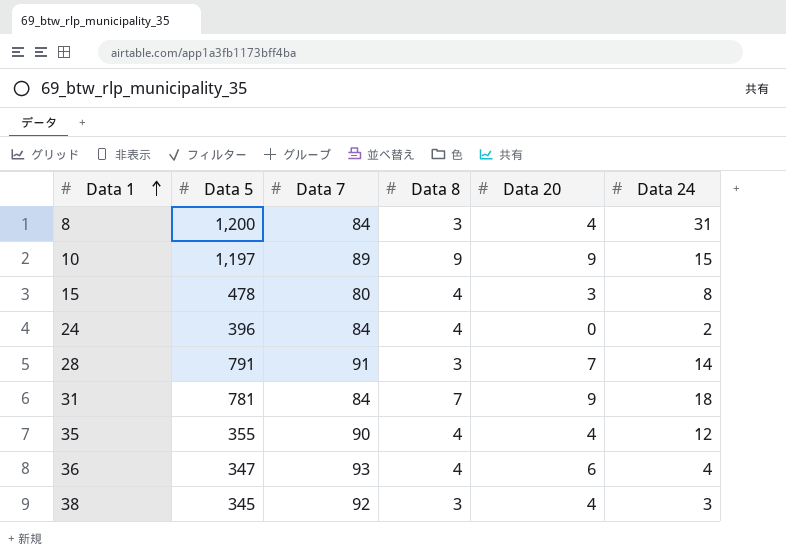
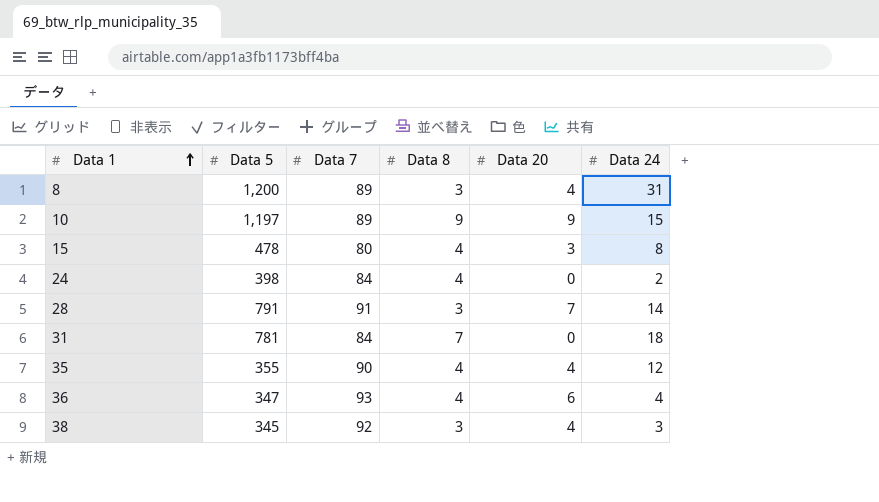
8 | Data 7: 84 -> 89
24 | Data 5: 396 -> 398
31 | Data 20: 9 -> 0

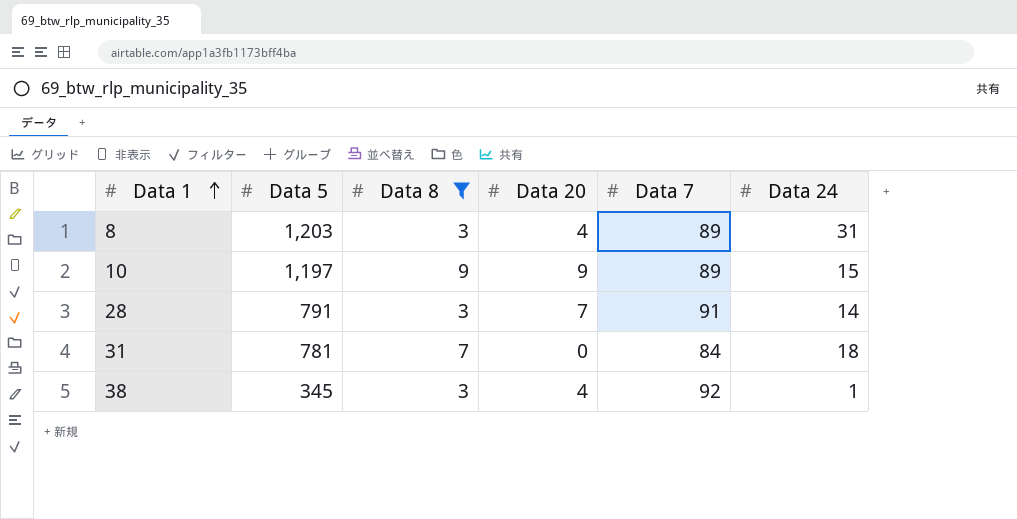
filter: none -> Data 8 != 4
column Data 7 | position: 3 -> 5
8 | Data 5: 1,200 -> 1,203
38 | Data 24: 3 -> 1

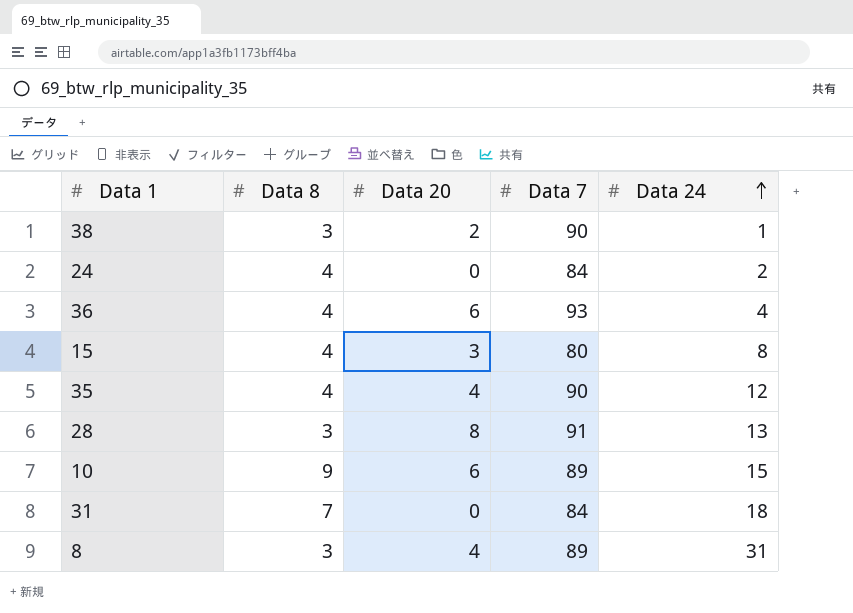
filter: Data 8 != 4 -> none
row order: Data 1 ascending -> Data 24 ascending
column Data 5 | position: 2 -> none
38 | Data 20: 4 -> 2
38 | Data 7: 92 -> 90
28 | Data 20: 7 -> 8
28 | Data 24: 14 -> 13
10 | Data 20: 9 -> 6

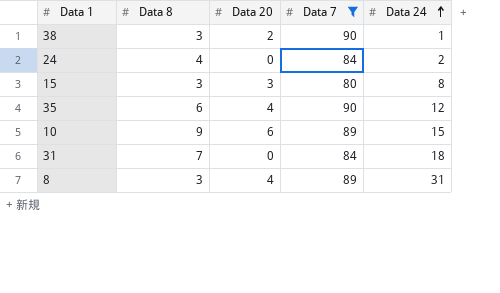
filter: none -> Data 7 <= 90
15 | Data 8: 4 -> 3
35 | Data 8: 4 -> 6

